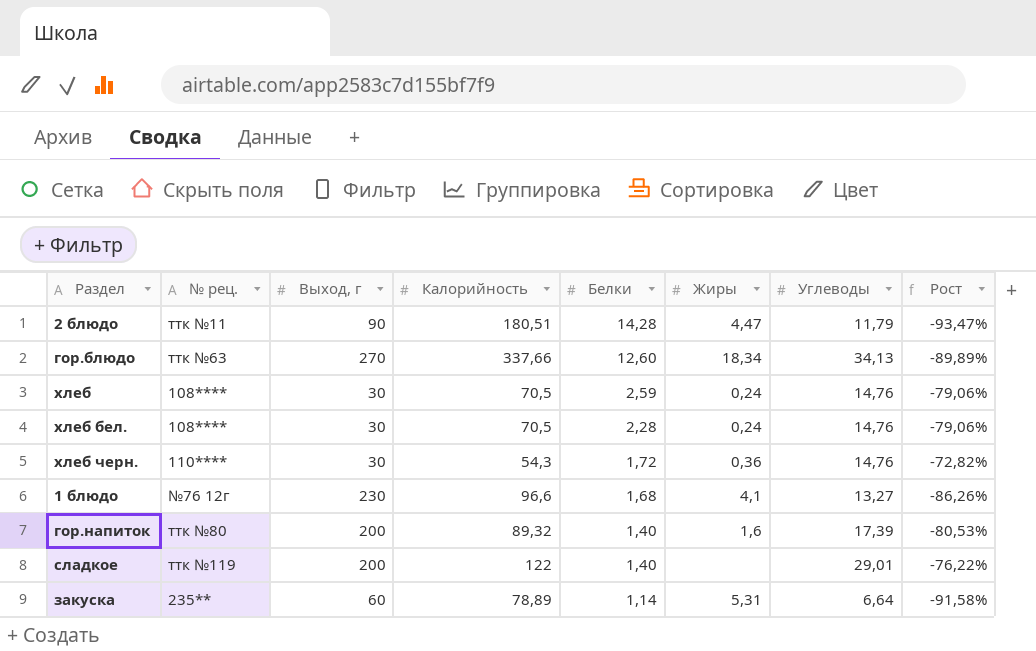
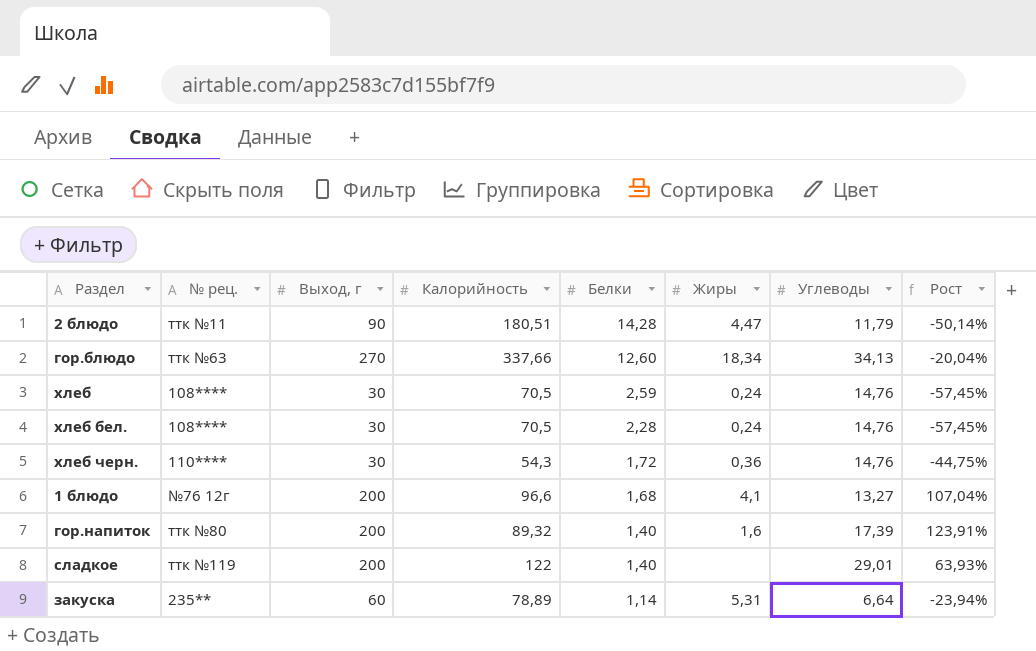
column Рост | formula: ([Углеводы] - [Калорийность]) / [Калорийность] -> ([Выход, г] - [Калорийность]) / [Калорийность]
1 блюдо | Выход, г: 230 -> 200

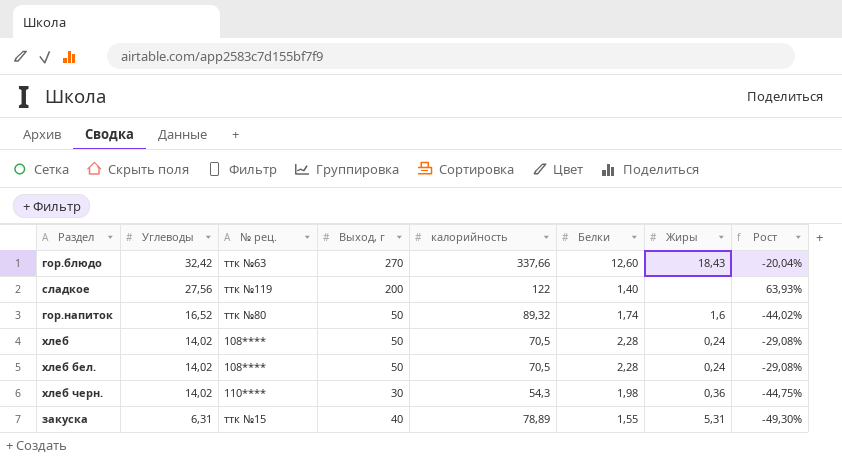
row order: Белки descending -> Углеводы descending
column Углеводы | position: 7 -> 2
column name: Калорийность -> калорийность
row 2 блюдо: ттк №11 | 90 | 180,51 | 14,28 | 4,47 | 11,79 | -50,14% -> none
row 1 блюдо: №76 12г | 200 | 96,6 | 1,68 | 4,1 | 13,27 | 107,04% -> none
гор.блюдо | Углеводы: 34,13 -> 32,42
гор.блюдо | Жиры: 18,34 -> 18,43
сладкое | Углеводы: 29,01 -> 27,56
гор.напиток | Углеводы: 17,39 -> 16,52
гор.напиток | Выход, г: 200 -> 50
гор.напиток | Белки: 1,40 -> 1,74
гор.напиток | Рост: 123,91% -> -44,02%
хлеб | Углеводы: 14,76 -> 14,02
хлеб | Выход, г: 30 -> 50
хлеб | Белки: 2,59 -> 2,28
хлеб | Рост: -57,45% -> -29,08%
хлеб бел. | Углеводы: 14,76 -> 14,02
хлеб бел. | Выход, г: 30 -> 50
хлеб бел. | Рост: -57,45% -> -29,08%
хлеб черн. | Углеводы: 14,76 -> 14,02
хлеб черн. | Белки: 1,72 -> 1,98
закуска | Углеводы: 6,64 -> 6,31
закуска | № рец.: 235** -> ттк №15
закуска | Выход, г: 60 -> 40
закуска | Белки: 1,14 -> 1,55
закуска | Рост: -23,94% -> -49,30%

